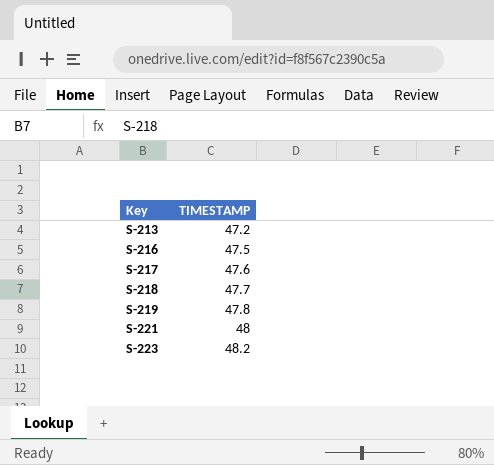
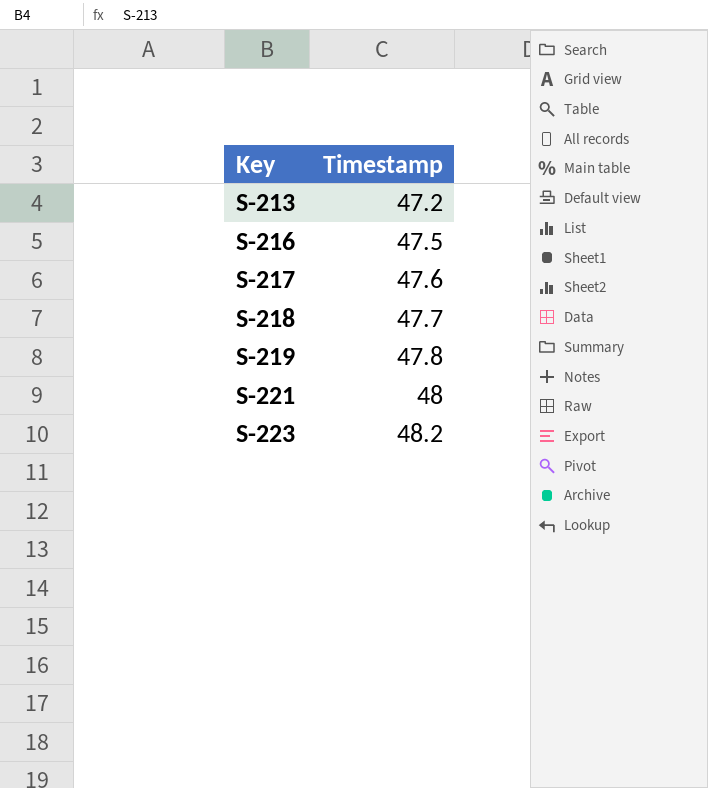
column name: TIMESTAMP -> Timestamp

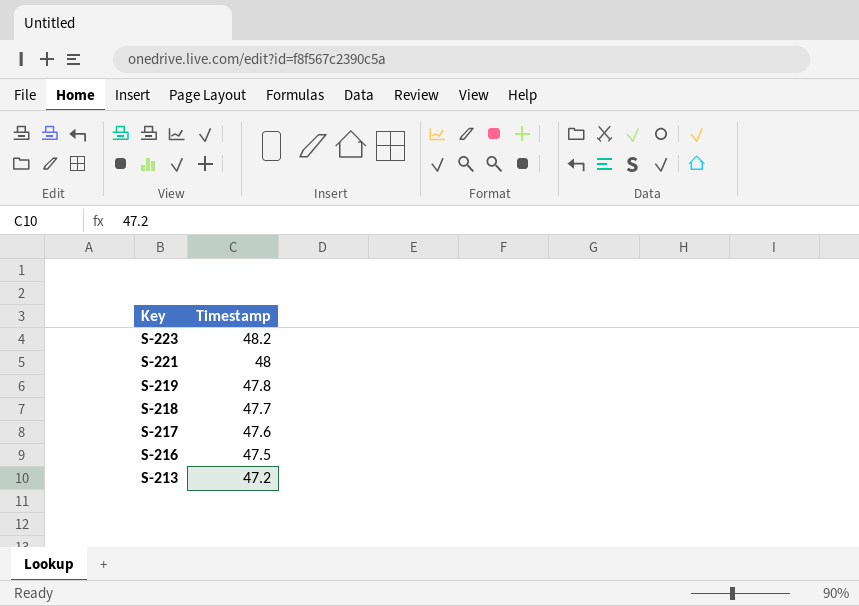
row order: Key ascending -> Key descending

